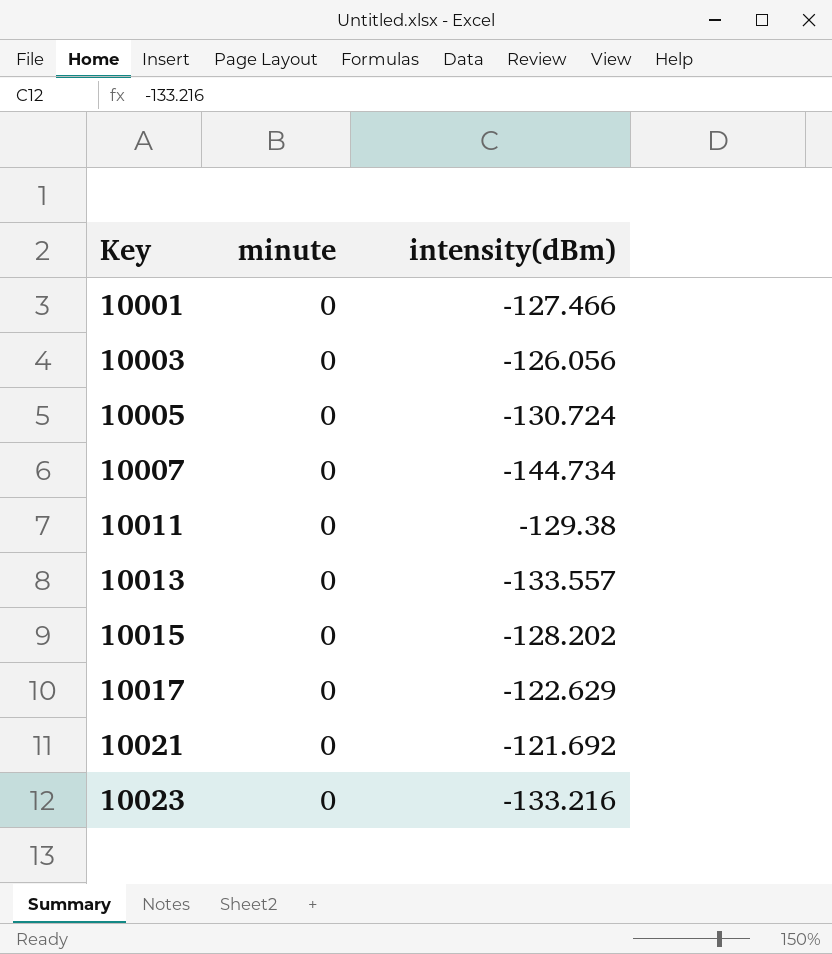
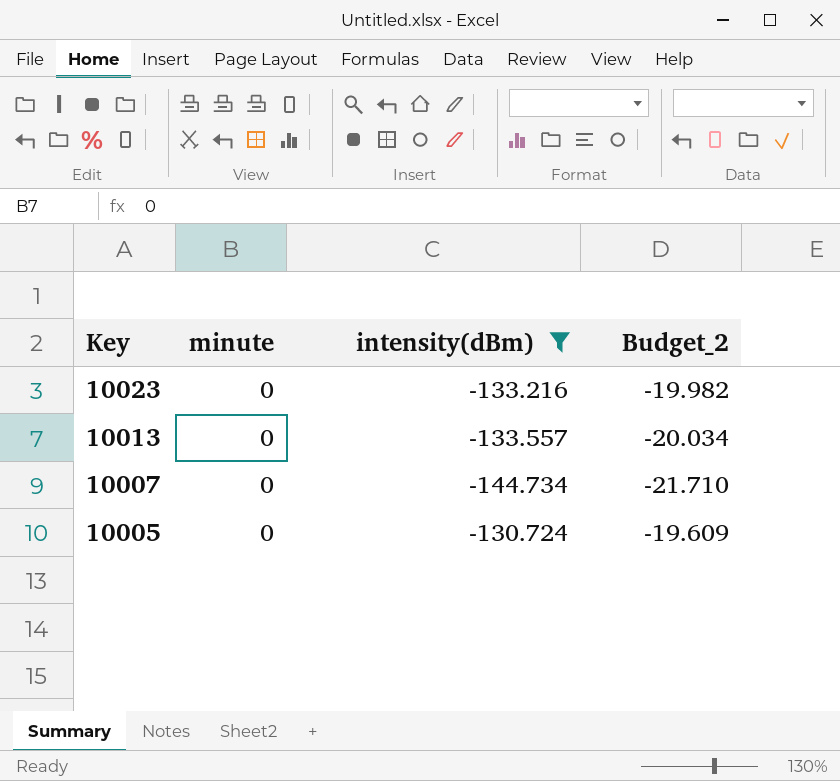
filter: none -> intensity(dBm) <= -130.724
row order: Key ascending -> Key descending
column Budget_2 | formula: none -> [intensity(dBm)] * 0.15

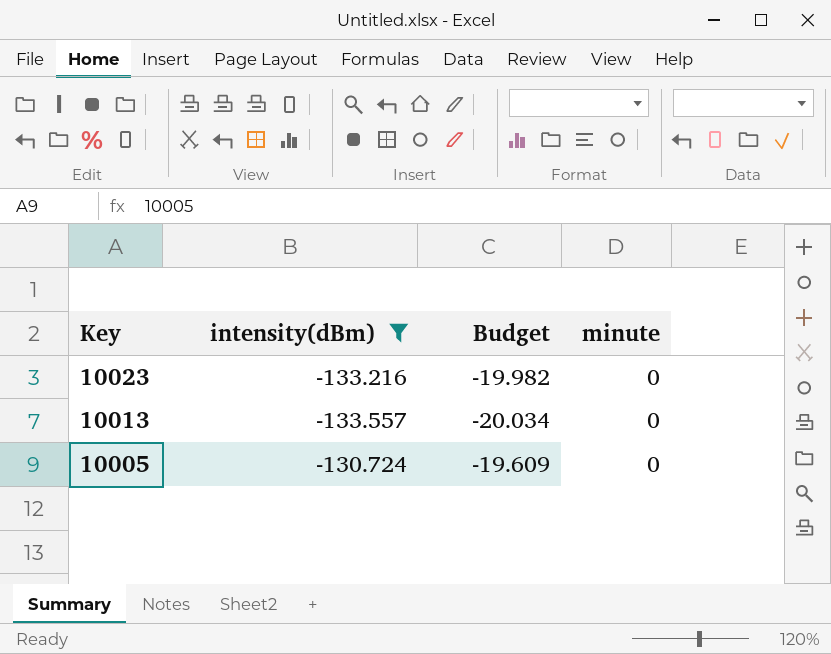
column name: Budget_2 -> Budget
column minute | position: 2 -> 4
row 10007: 0 | -144.734 | -21.710 -> none

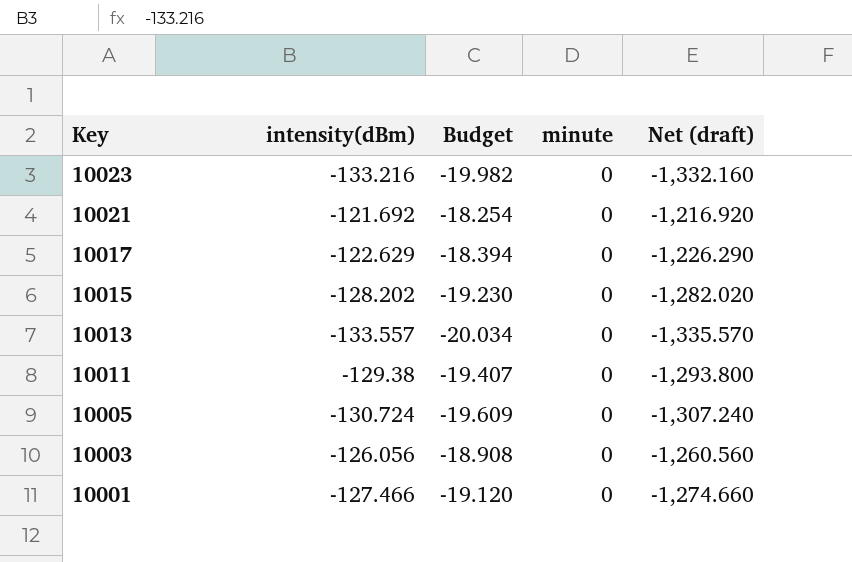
filter: intensity(dBm) <= -130.724 -> none
column Net (draft) | formula: none -> [intensity(dBm)] * 10

